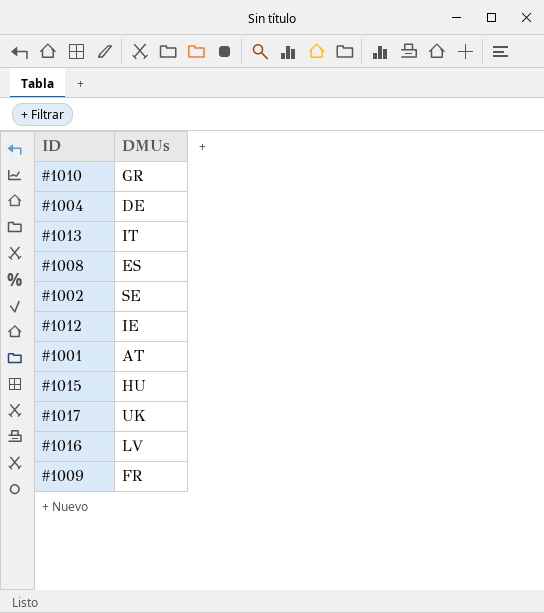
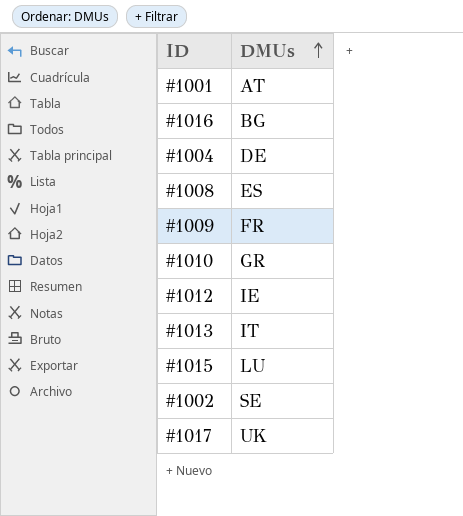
row order: none -> DMUs ascending
#1016 | DMUs: LV -> BG
#1015 | DMUs: HU -> LU

